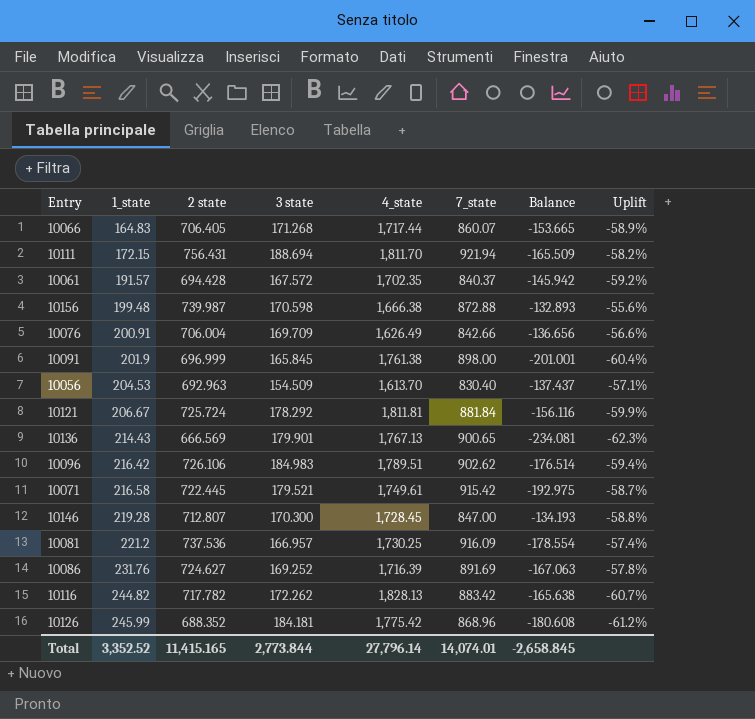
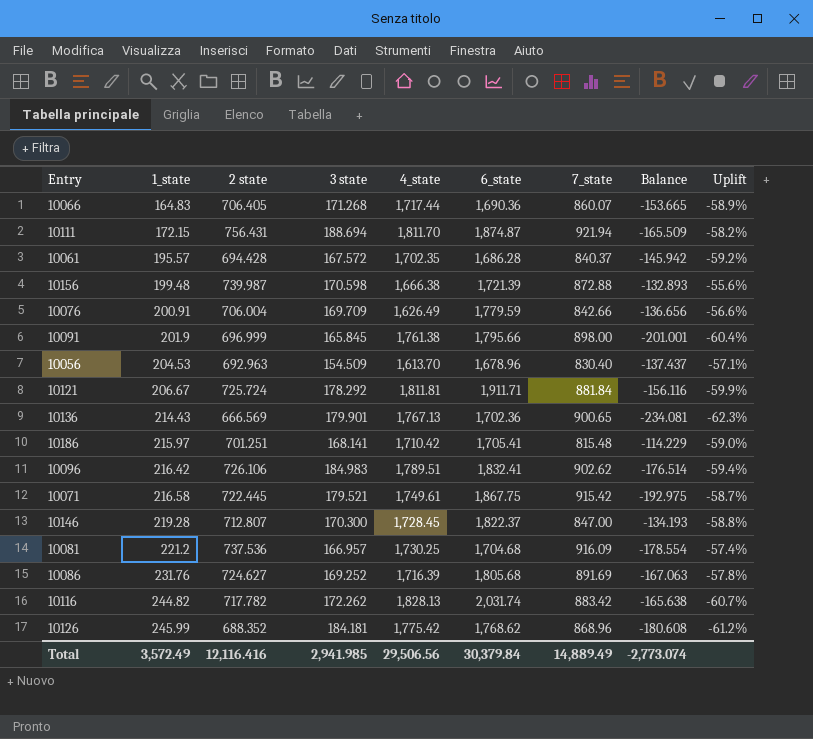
column 6_state | position: none -> 6
10061 | 1_state: 191.57 -> 195.57
row 10186: none -> 215.97 | 701.251 | 168.141 | 1,710.42 | 1,705.41 | 815.48 | -114.229 | -59.0%
Total | 1_state: 3,352.52 -> 3,572.49
Total | 2 state: 11,415.165 -> 12,116.416
Total | 3 state: 2,773.844 -> 2,941.985
Total | 4_state: 27,796.14 -> 29,506.56
Total | 7_state: 14,074.01 -> 14,889.49
Total | Balance: -2,658.845 -> -2,773.074

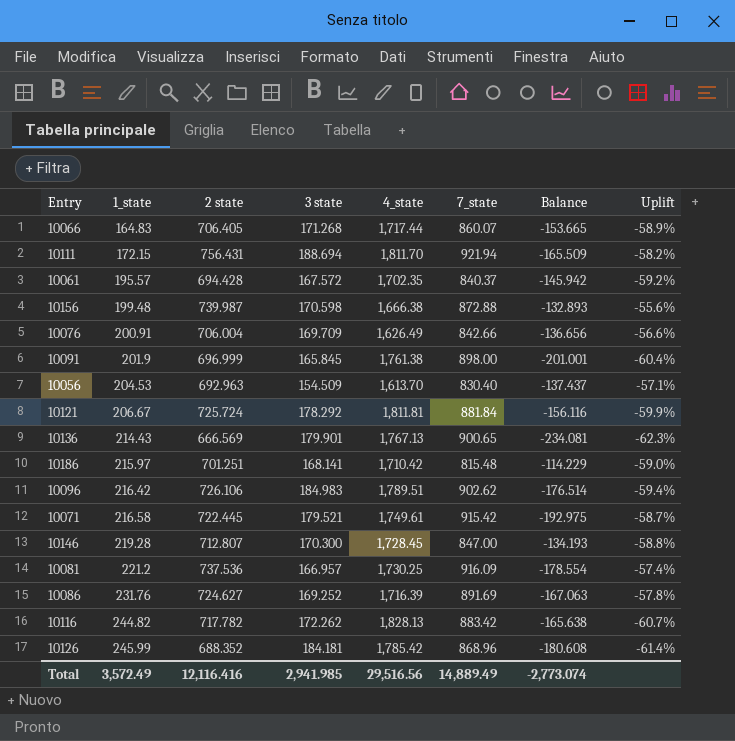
column 6_state | position: 6 -> none
10126 | 4_state: 1,775.42 -> 1,785.42
10126 | Uplift: -61.2% -> -61.4%
Total | 4_state: 29,506.56 -> 29,516.56

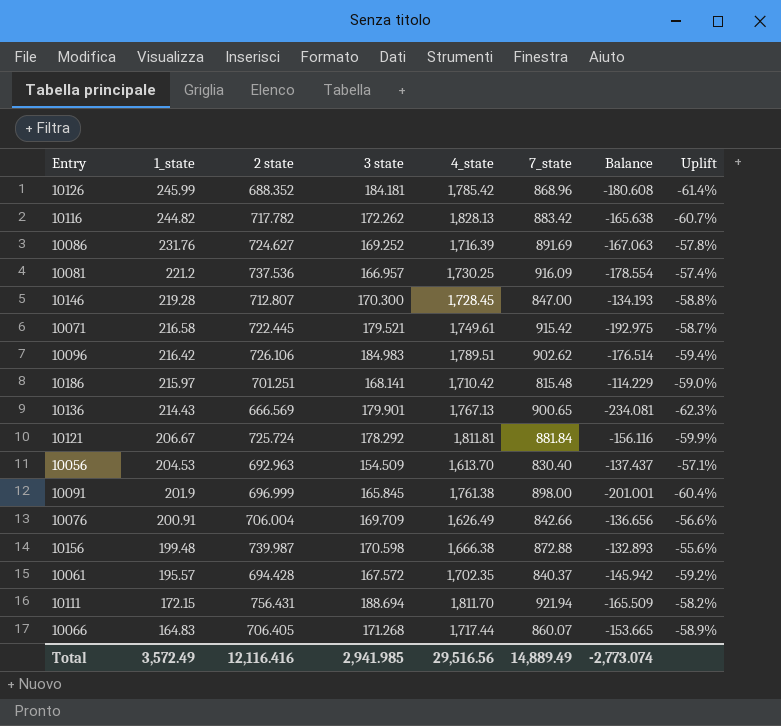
row order: 1_state ascending -> 1_state descending

